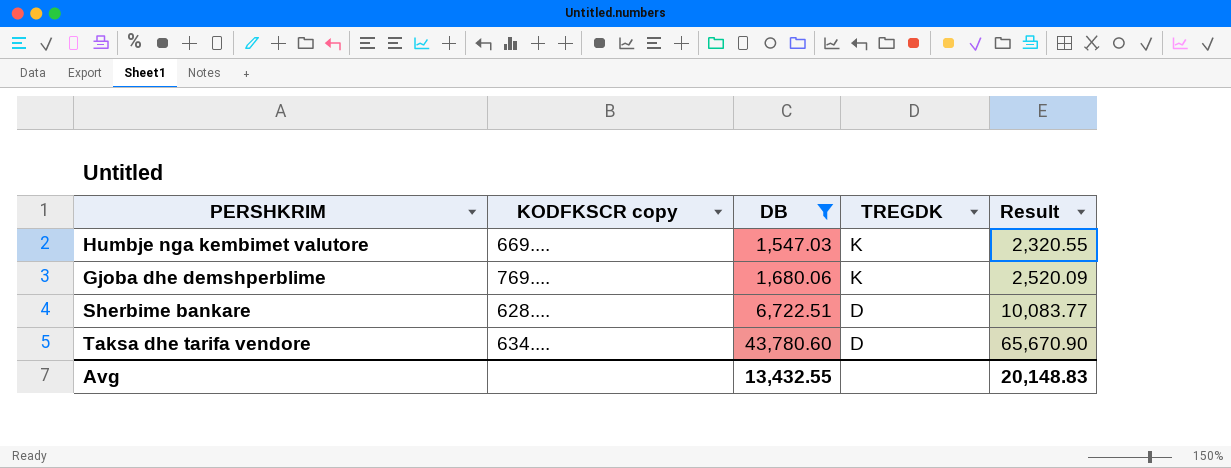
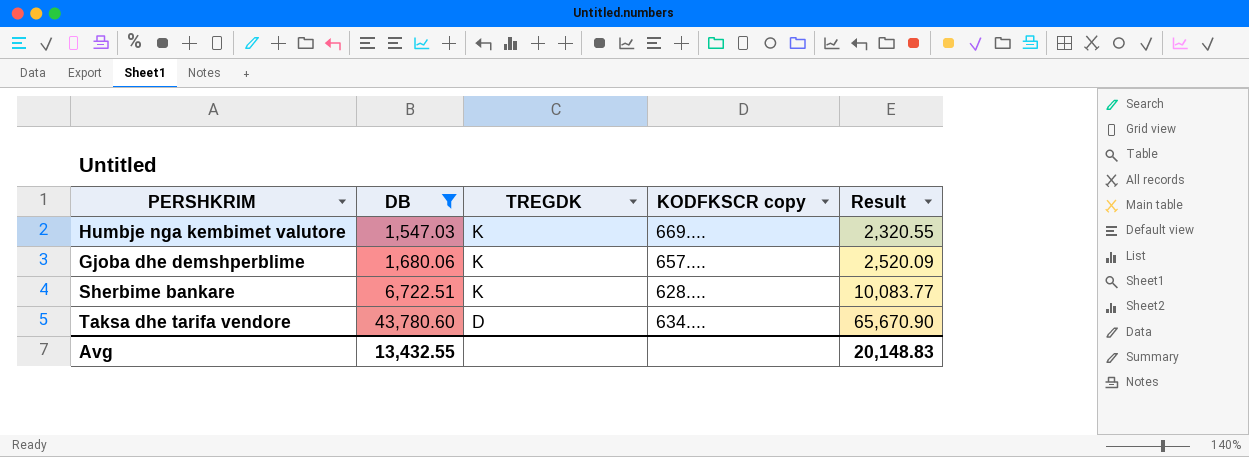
column KODFKSCR copy | position: 2 -> 4
Gjoba dhe demshperblime | KODFKSCR copy: 769.... -> 657....
Sherbime bankare | TREGDK: D -> K

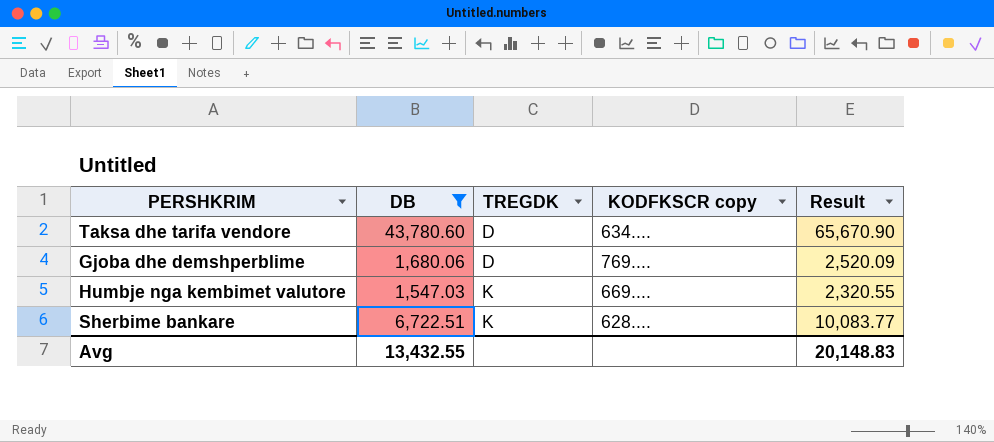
row order: DB ascending -> TREGDK ascending
Gjoba dhe demshperblime | TREGDK: K -> D
Gjoba dhe demshperblime | KODFKSCR copy: 657.... -> 769....

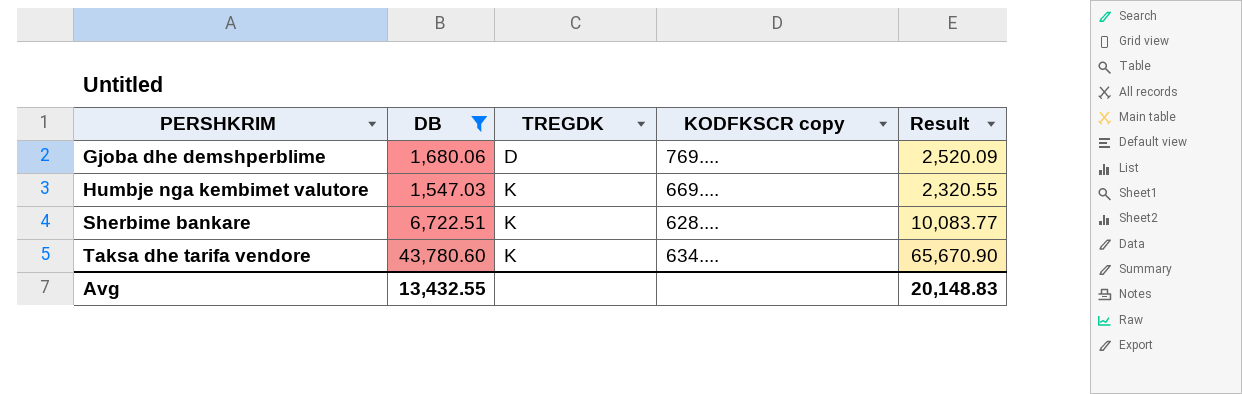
row order: TREGDK ascending -> PERSHKRIM ascending
Taksa dhe tarifa vendore | TREGDK: D -> K

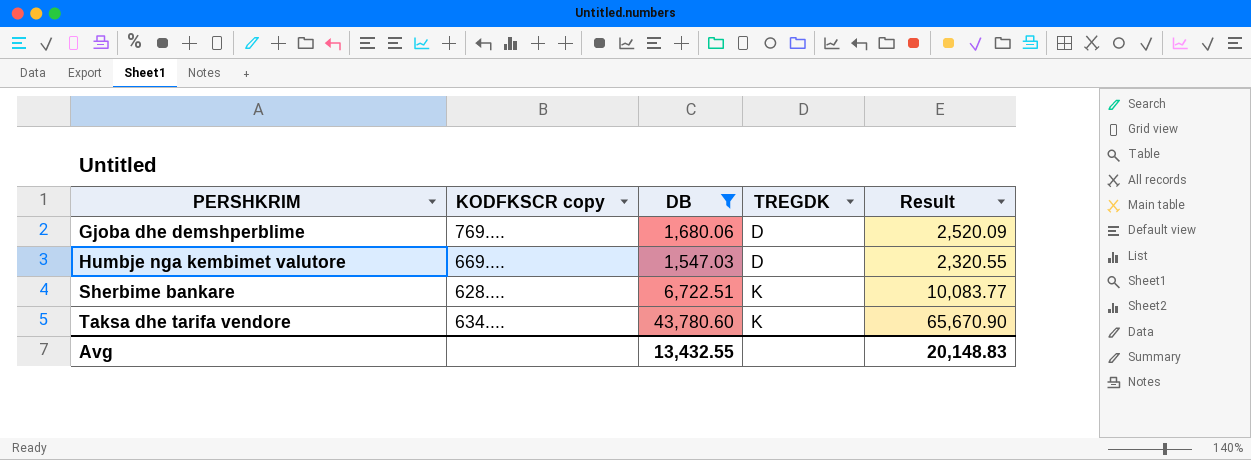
column KODFKSCR copy | position: 4 -> 2
Humbje nga kembimet valutore | TREGDK: K -> D

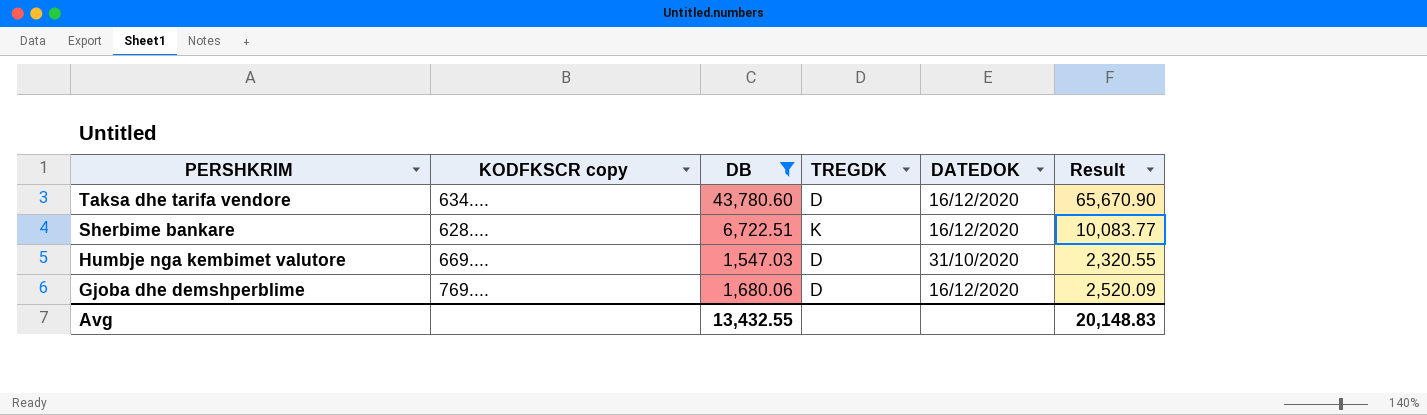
row order: PERSHKRIM ascending -> PERSHKRIM descending
column DATEDOK | position: none -> 5
Taksa dhe tarifa vendore | TREGDK: K -> D

